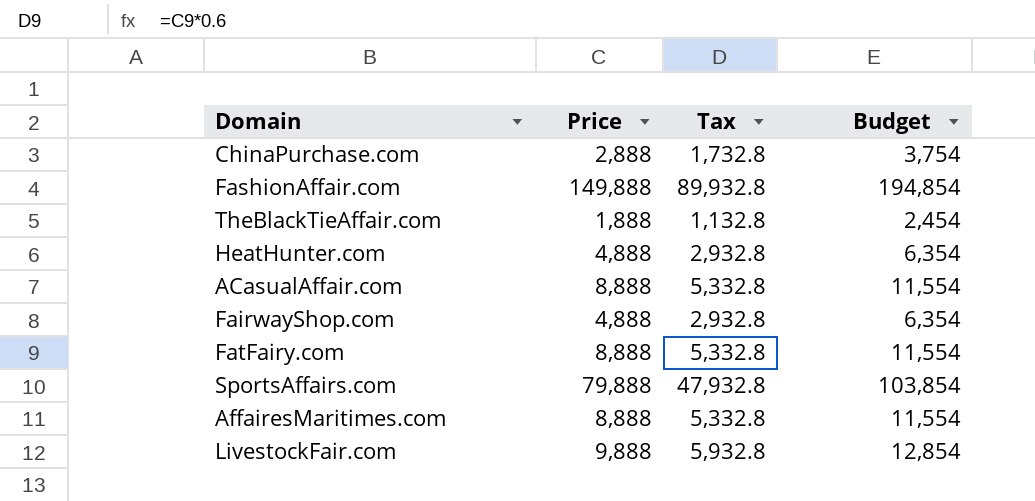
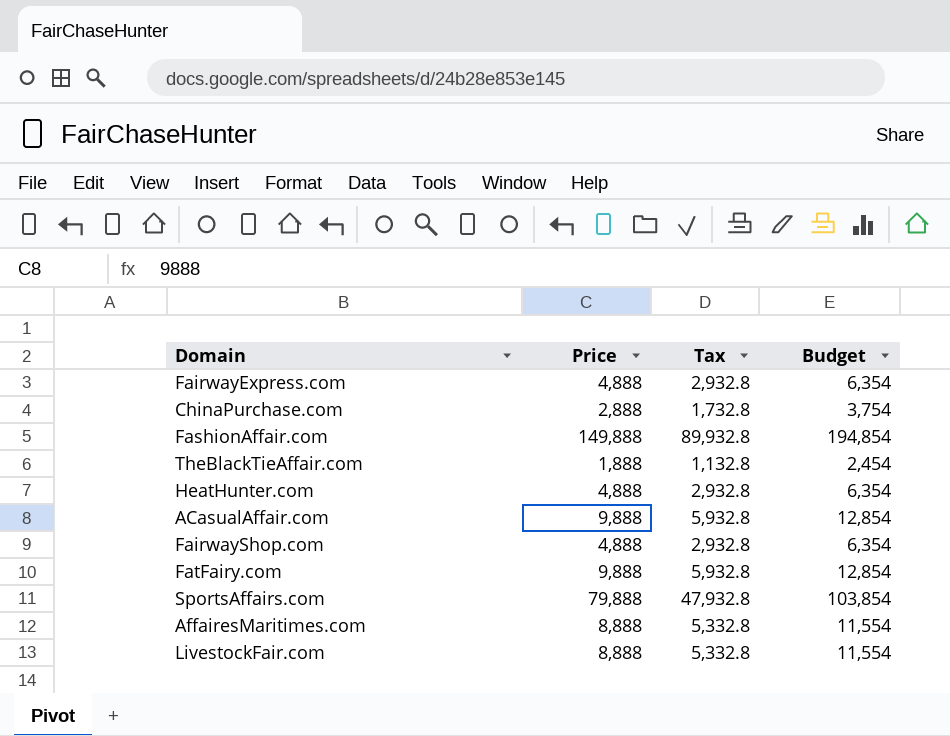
row FairwayExpress.com: none -> 4,888 | 2,932.8 | 6,354
ACasualAffair.com | Price: 8,888 -> 9,888
ACasualAffair.com | Tax: 5,332.8 -> 5,932.8
ACasualAffair.com | Budget: 11,554 -> 12,854
FatFairy.com | Price: 8,888 -> 9,888
FatFairy.com | Tax: 5,332.8 -> 5,932.8
FatFairy.com | Budget: 11,554 -> 12,854
LivestockFair.com | Price: 9,888 -> 8,888
LivestockFair.com | Tax: 5,932.8 -> 5,332.8
LivestockFair.com | Budget: 12,854 -> 11,554

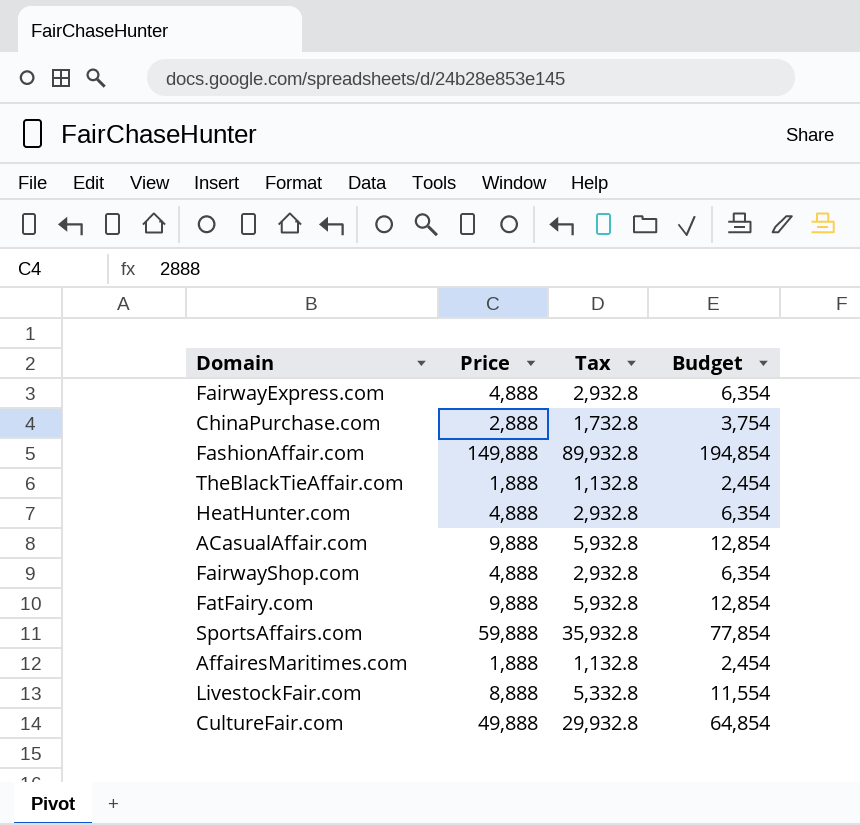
SportsAffairs.com | Price: 79,888 -> 59,888
SportsAffairs.com | Tax: 47,932.8 -> 35,932.8
SportsAffairs.com | Budget: 103,854 -> 77,854
AffairesMaritimes.com | Price: 8,888 -> 1,888
AffairesMaritimes.com | Tax: 5,332.8 -> 1,132.8
AffairesMaritimes.com | Budget: 11,554 -> 2,454
row CultureFair.com: none -> 49,888 | 29,932.8 | 64,854

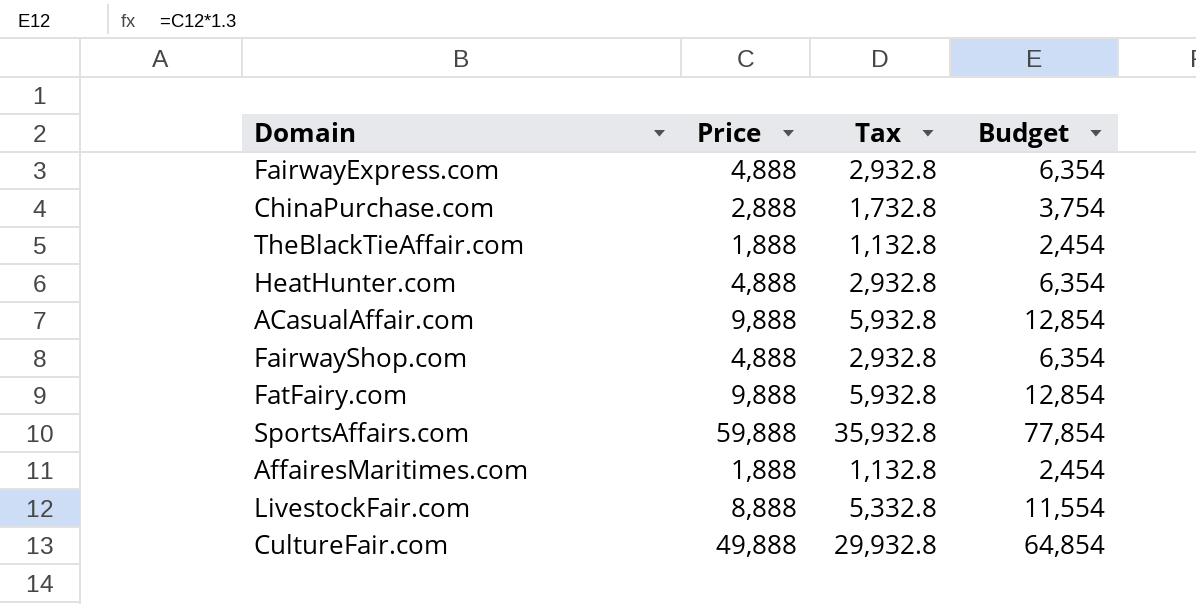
row FashionAffair.com: 149,888 | 89,932.8 | 194,854 -> none

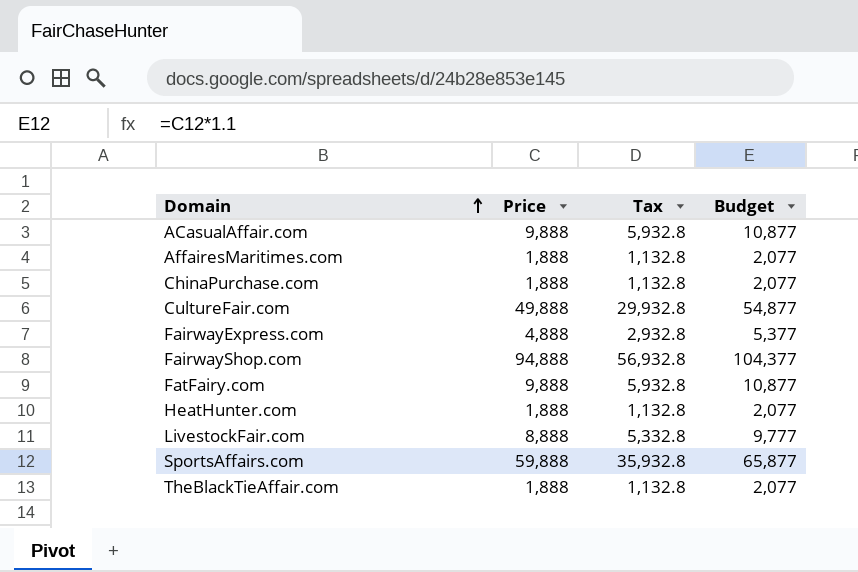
row order: none -> Domain ascending
column Budget | formula: [Price] * 1.3 -> [Price] * 1.1
ChinaPurchase.com | Price: 2,888 -> 1,888
ChinaPurchase.com | Tax: 1,732.8 -> 1,132.8
FairwayShop.com | Price: 4,888 -> 94,888
FairwayShop.com | Tax: 2,932.8 -> 56,932.8
HeatHunter.com | Price: 4,888 -> 1,888
HeatHunter.com | Tax: 2,932.8 -> 1,132.8

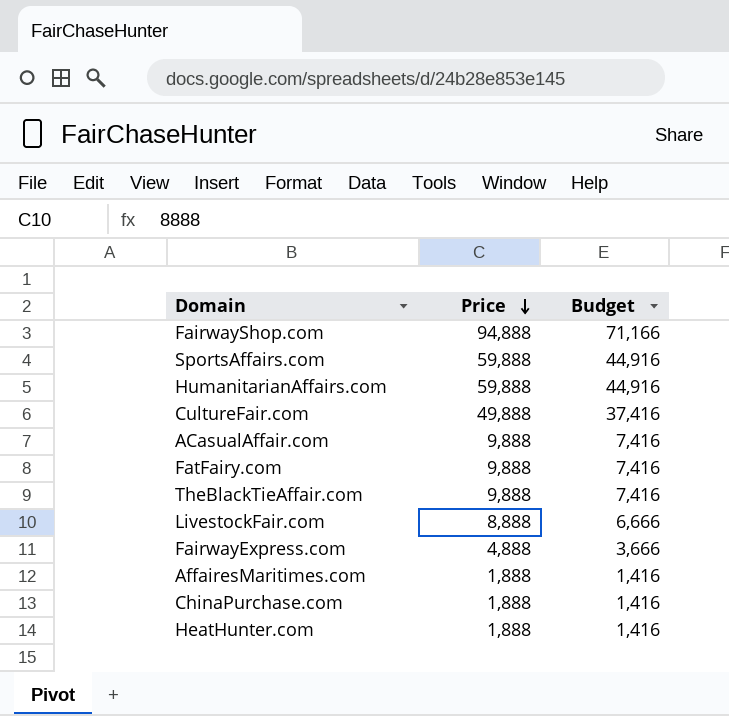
row order: Domain ascending -> Price descending
column Tax | formula: [Price] * 0.6 -> none
column Budget | formula: [Price] * 1.1 -> [Price] * 0.75
row HumanitarianAffairs.com: none -> 59,888 | 44,916
TheBlackTieAffair.com | Price: 1,888 -> 9,888

